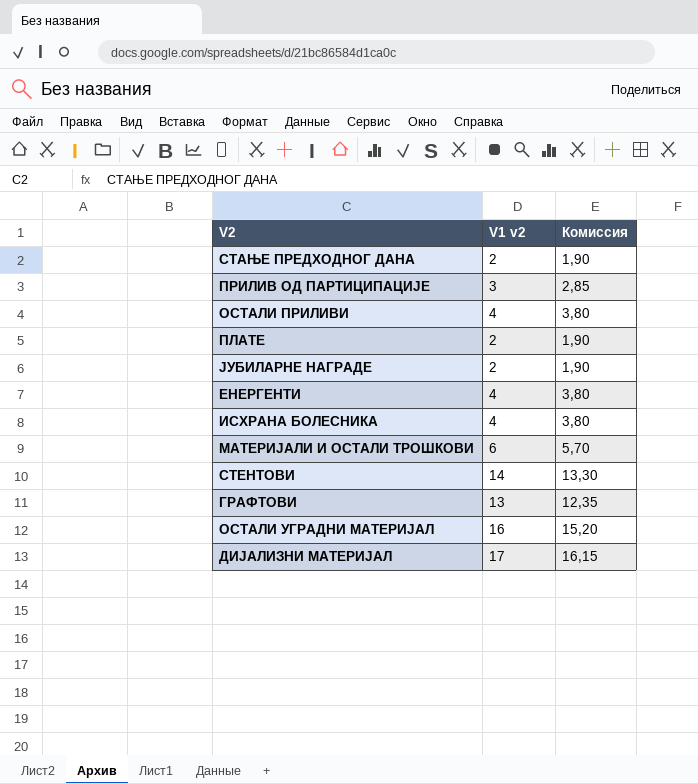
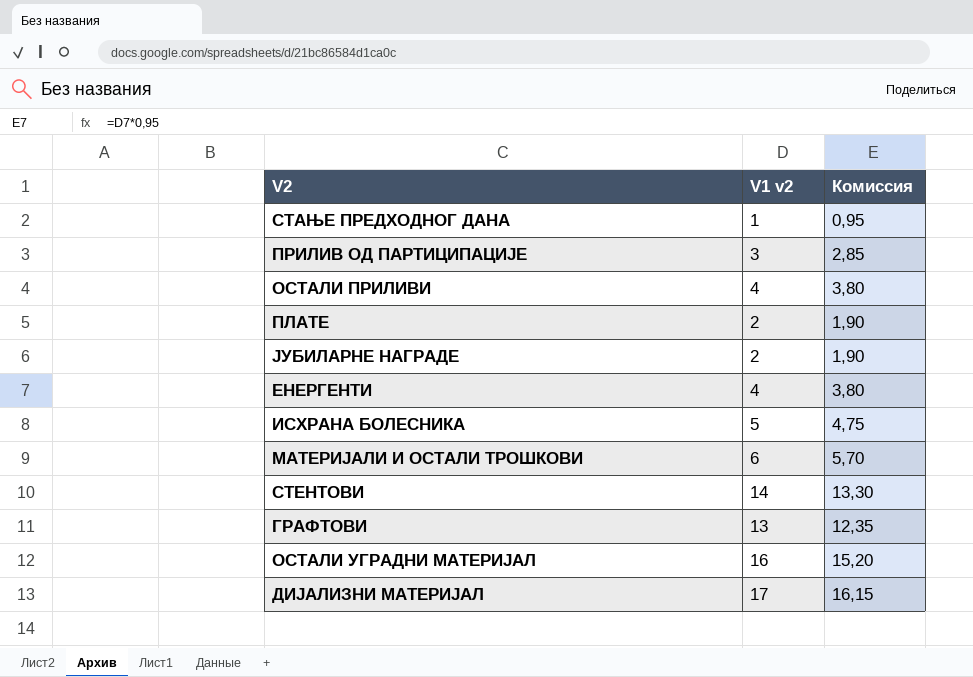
СТАЊЕ ПРЕДХОДНОГ ДАНА | V1 v2: 2 -> 1
СТАЊЕ ПРЕДХОДНОГ ДАНА | Комиссия: 1,90 -> 0,95
ИСХРАНА БОЛЕСНИКА | V1 v2: 4 -> 5
ИСХРАНА БОЛЕСНИКА | Комиссия: 3,80 -> 4,75

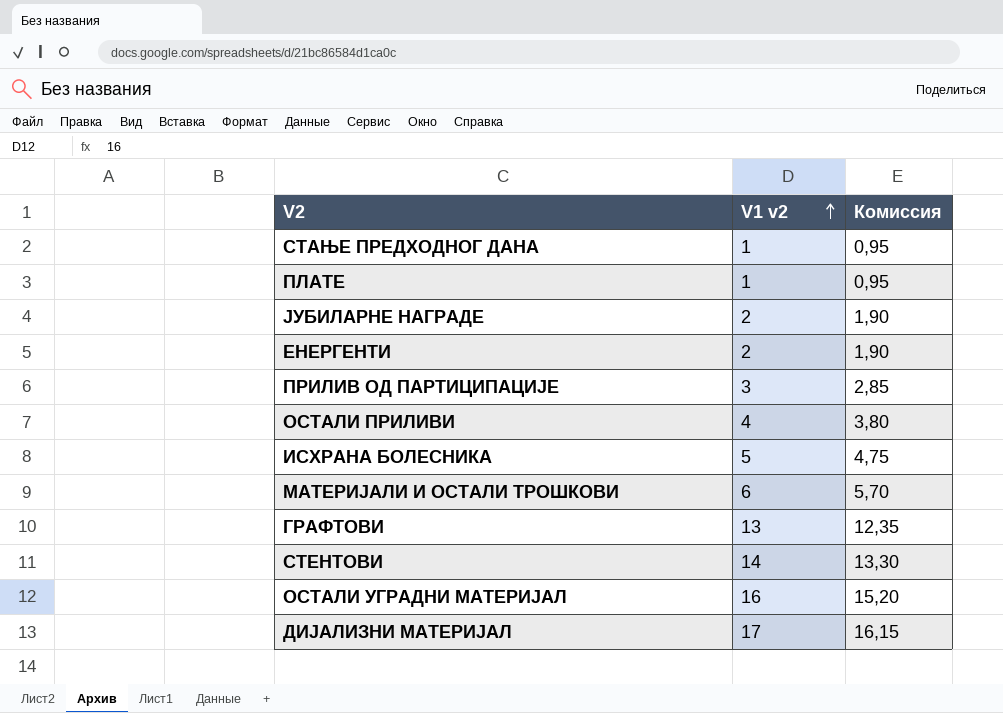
row order: none -> V1 v2 ascending
ПЛАТЕ | V1 v2: 2 -> 1
ПЛАТЕ | Комиссия: 1,90 -> 0,95
ЕНЕРГЕНТИ | V1 v2: 4 -> 2
ЕНЕРГЕНТИ | Комиссия: 3,80 -> 1,90

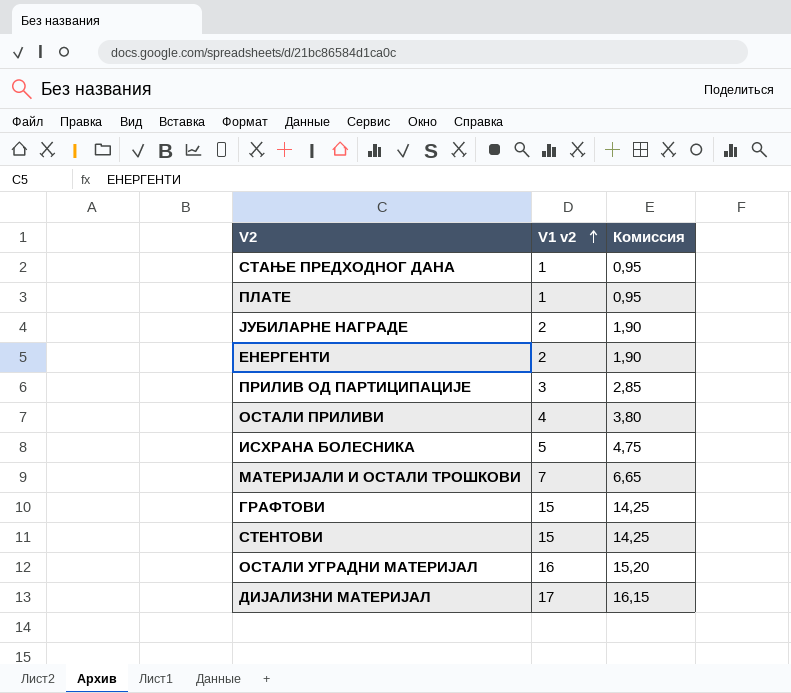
МАТЕРИЈАЛИ И ОСТАЛИ ТРОШКОВИ | V1 v2: 6 -> 7
МАТЕРИЈАЛИ И ОСТАЛИ ТРОШКОВИ | Комиссия: 5,70 -> 6,65
ГРАФТОВИ | V1 v2: 13 -> 15
ГРАФТОВИ | Комиссия: 12,35 -> 14,25
СТЕНТОВИ | V1 v2: 14 -> 15
СТЕНТОВИ | Комиссия: 13,30 -> 14,25

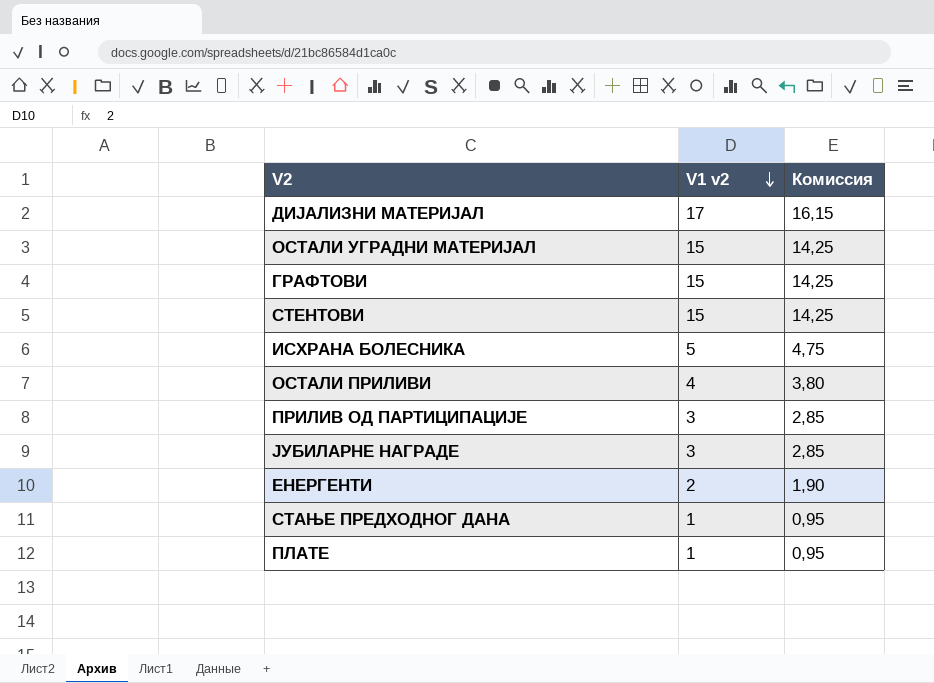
row order: V1 v2 ascending -> V1 v2 descending
row МАТЕРИЈАЛИ И ОСТАЛИ ТРОШКОВИ: 7 | 6,65 -> none
ОСТАЛИ УГРАДНИ МАТЕРИЈАЛ | V1 v2: 16 -> 15
ОСТАЛИ УГРАДНИ МАТЕРИЈАЛ | Комиссия: 15,20 -> 14,25
ЈУБИЛАРНЕ НАГРАДЕ | V1 v2: 2 -> 3
ЈУБИЛАРНЕ НАГРАДЕ | Комиссия: 1,90 -> 2,85

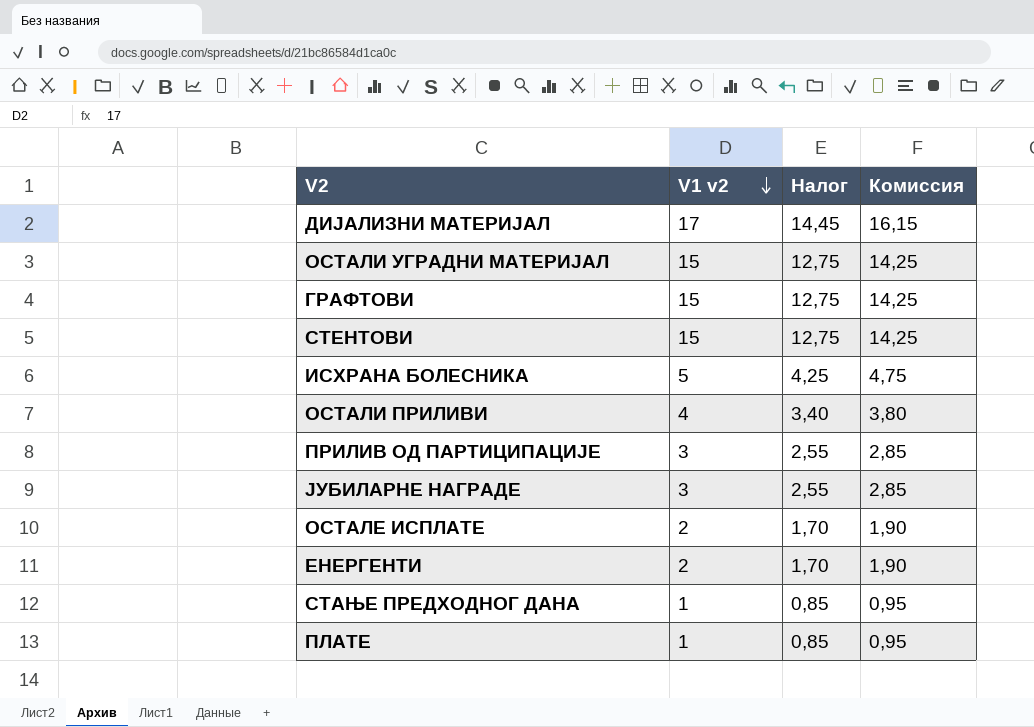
column Налог | formula: none -> [V1 v2] * 0,85
row ОСТАЛЕ ИСПЛАТЕ: none -> 2 | 1,70 | 1,90

